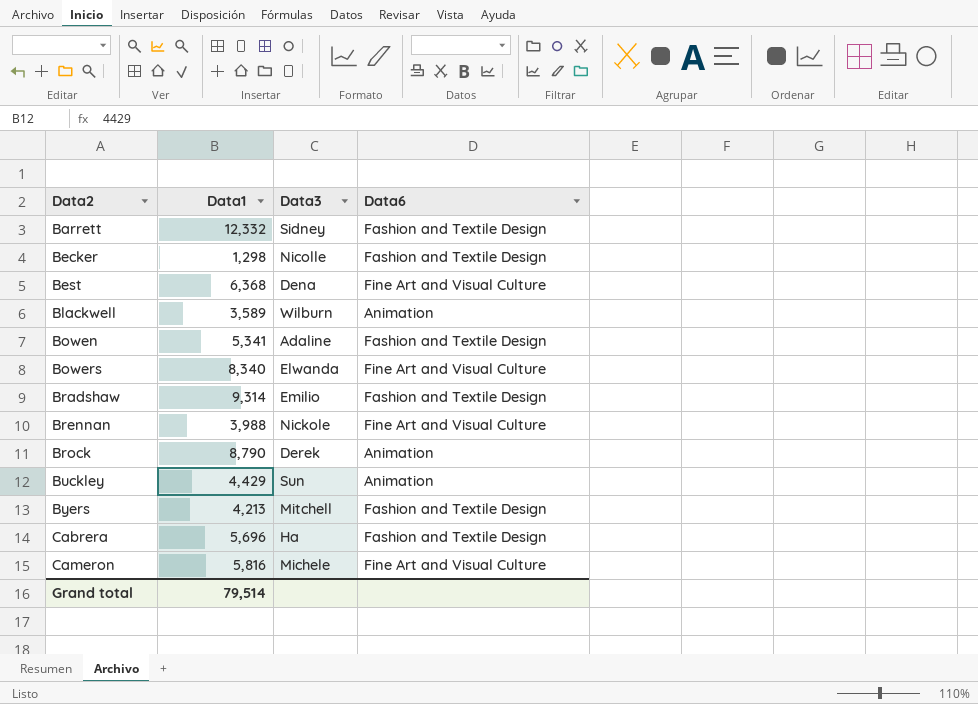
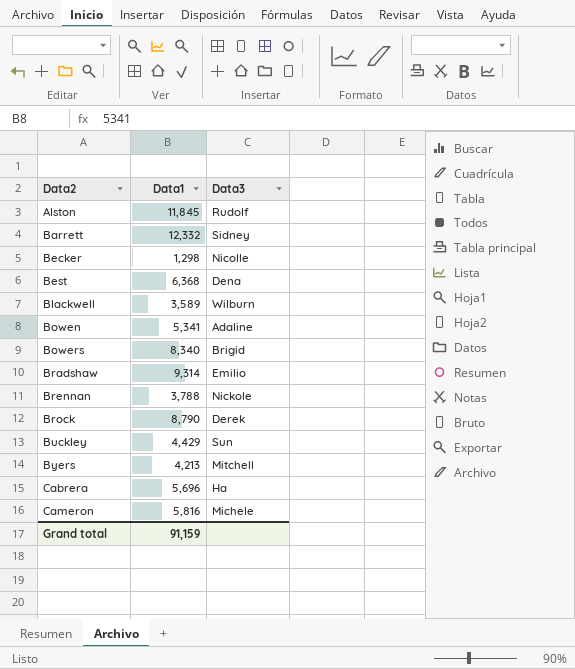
column Data6 | position: 4 -> none
row Alston: none -> 11,845 | Rudolf
Bowers | Data3: Elwanda -> Brigid
Brennan | Data1: 3,988 -> 3,788
Grand total | Data1: 79,514 -> 91,159

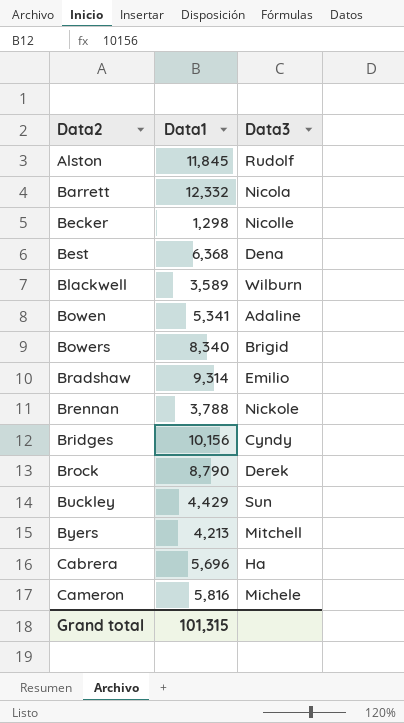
Barrett | Data3: Sidney -> Nicola
row Bridges: none -> 10,156 | Cyndy
Grand total | Data1: 91,159 -> 101,315

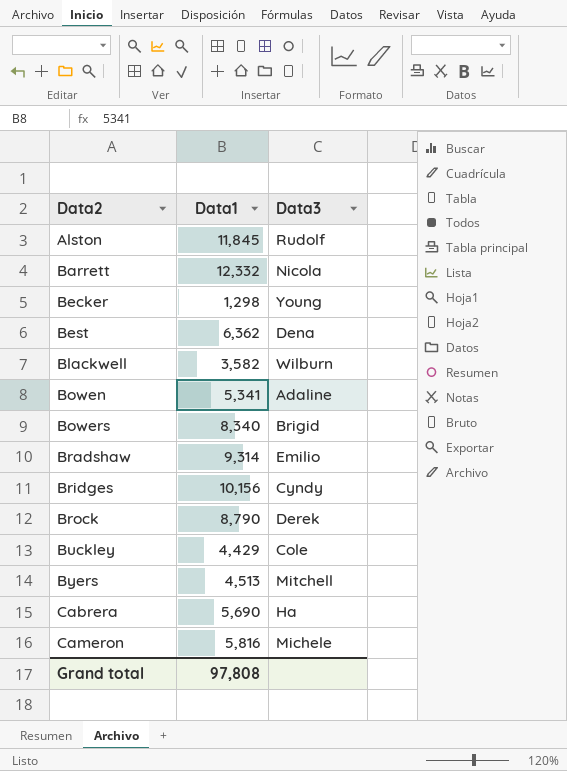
row Brennan: 3,788 | Nickole -> none
Becker | Data3: Nicolle -> Young
Best | Data1: 6,368 -> 6,362
Blackwell | Data1: 3,589 -> 3,582
Buckley | Data3: Sun -> Cole
Byers | Data1: 4,213 -> 4,513
Cabrera | Data1: 5,696 -> 5,690
Grand total | Data1: 101,315 -> 97,808

